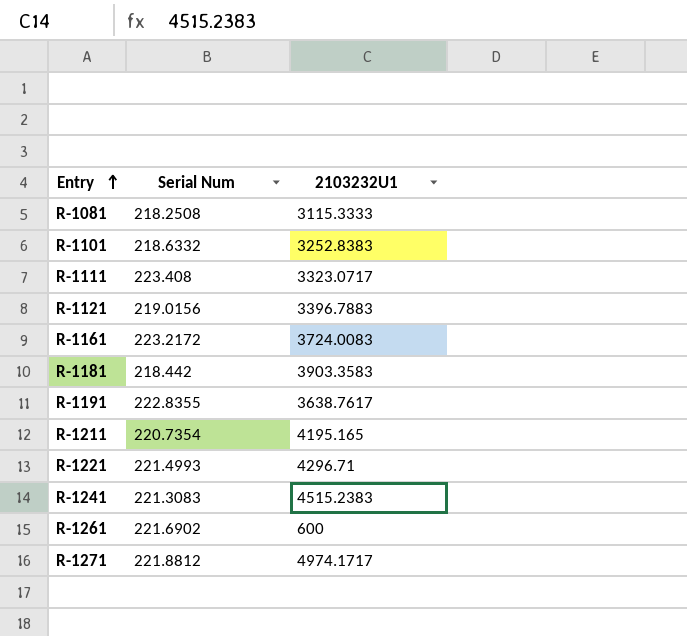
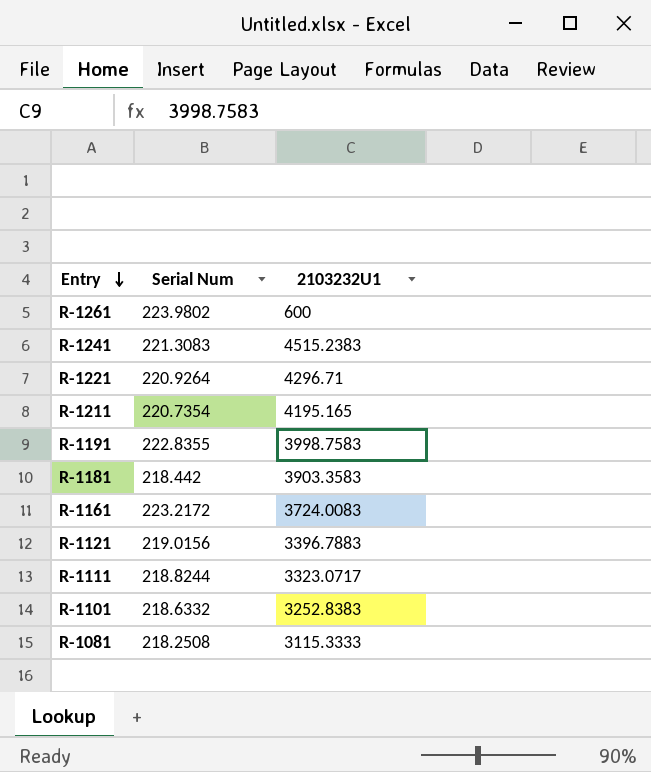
row order: Entry ascending -> Entry descending
row R-1271: 221.8812 | 4974.1717 -> none
R-1261 | Serial Num: 221.6902 -> 223.9802
R-1221 | Serial Num: 221.4993 -> 220.9264
R-1191 | 2103232U1: 3638.7617 -> 3998.7583
R-1111 | Serial Num: 223.408 -> 218.8244

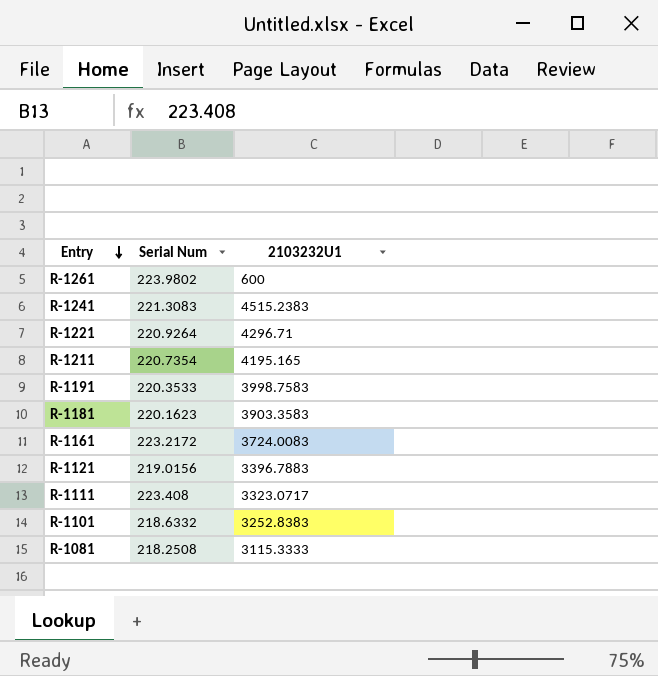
R-1191 | Serial Num: 222.8355 -> 220.3533
R-1181 | Serial Num: 218.442 -> 220.1623
R-1111 | Serial Num: 218.8244 -> 223.408

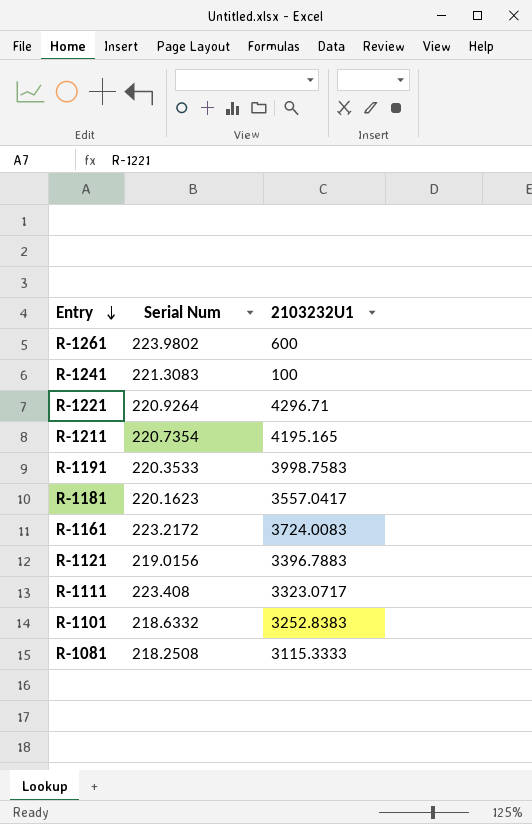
R-1241 | 2103232U1: 4515.2383 -> 100
R-1181 | 2103232U1: 3903.3583 -> 3557.0417

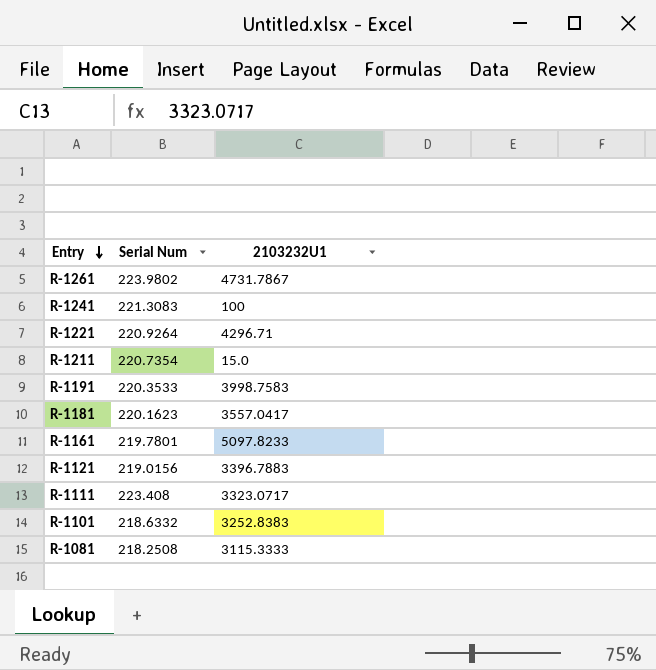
R-1261 | 2103232U1: 600 -> 4731.7867
R-1211 | 2103232U1: 4195.165 -> 15.0
R-1161 | Serial Num: 223.2172 -> 219.7801
R-1161 | 2103232U1: 3724.0083 -> 5097.8233

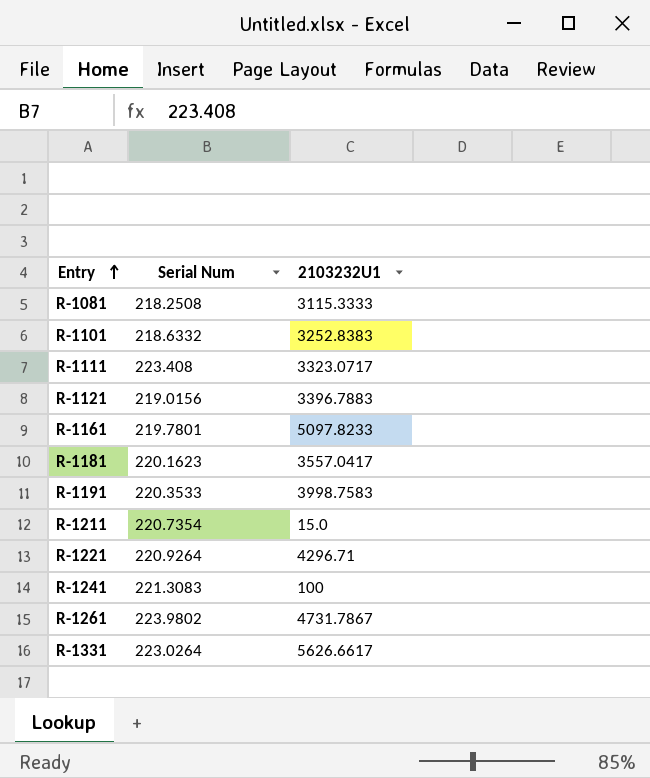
row order: Entry descending -> Entry ascending
row R-1331: none -> 223.0264 | 5626.6617

